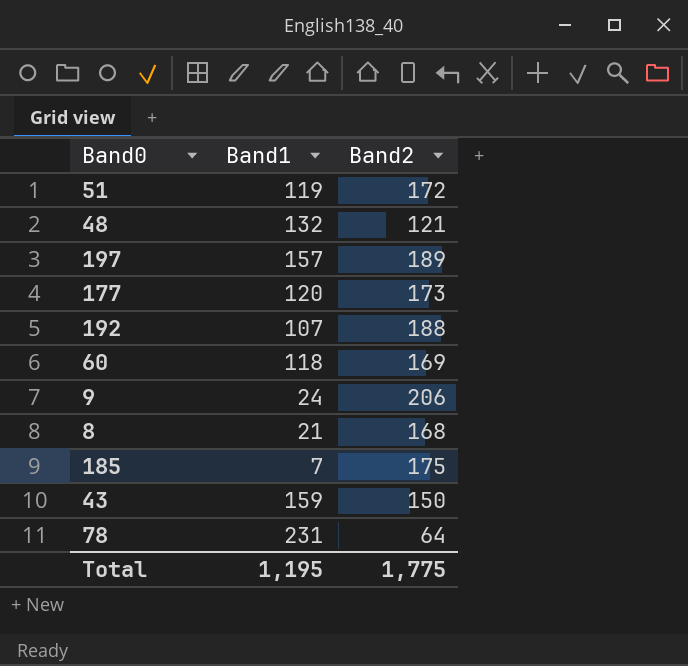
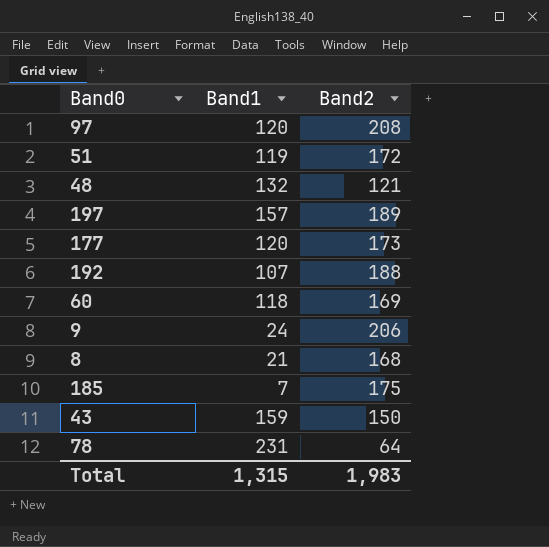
row 97: none -> 120 | 208
Total | Band1: 1,195 -> 1,315
Total | Band2: 1,775 -> 1,983

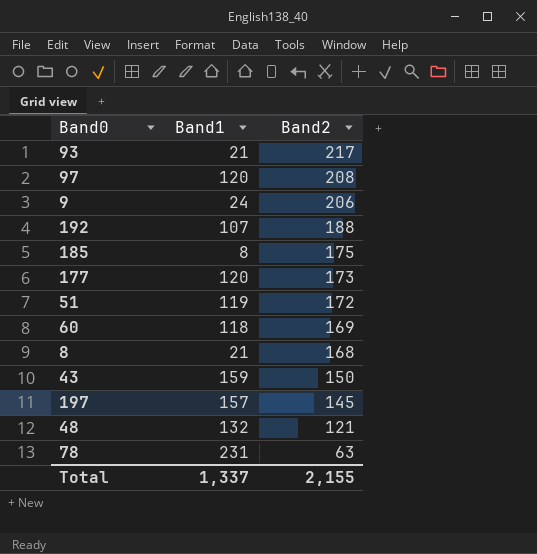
row order: none -> Band2 descending
row 93: none -> 21 | 217
185 | Band1: 7 -> 8
197 | Band2: 189 -> 145
78 | Band2: 64 -> 63
Total | Band1: 1,315 -> 1,337
Total | Band2: 1,983 -> 2,155

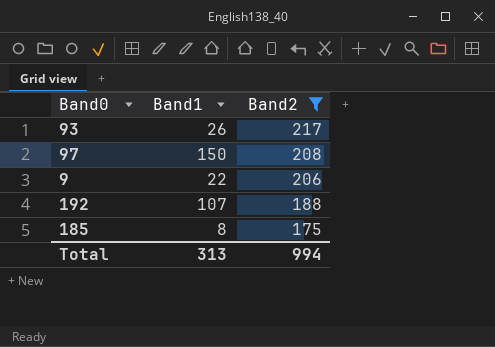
filter: none -> Band2 >= 175
93 | Band1: 21 -> 26
97 | Band1: 120 -> 150
9 | Band1: 24 -> 22
Total | Band1: 1,337 -> 313
Total | Band2: 2,155 -> 994

